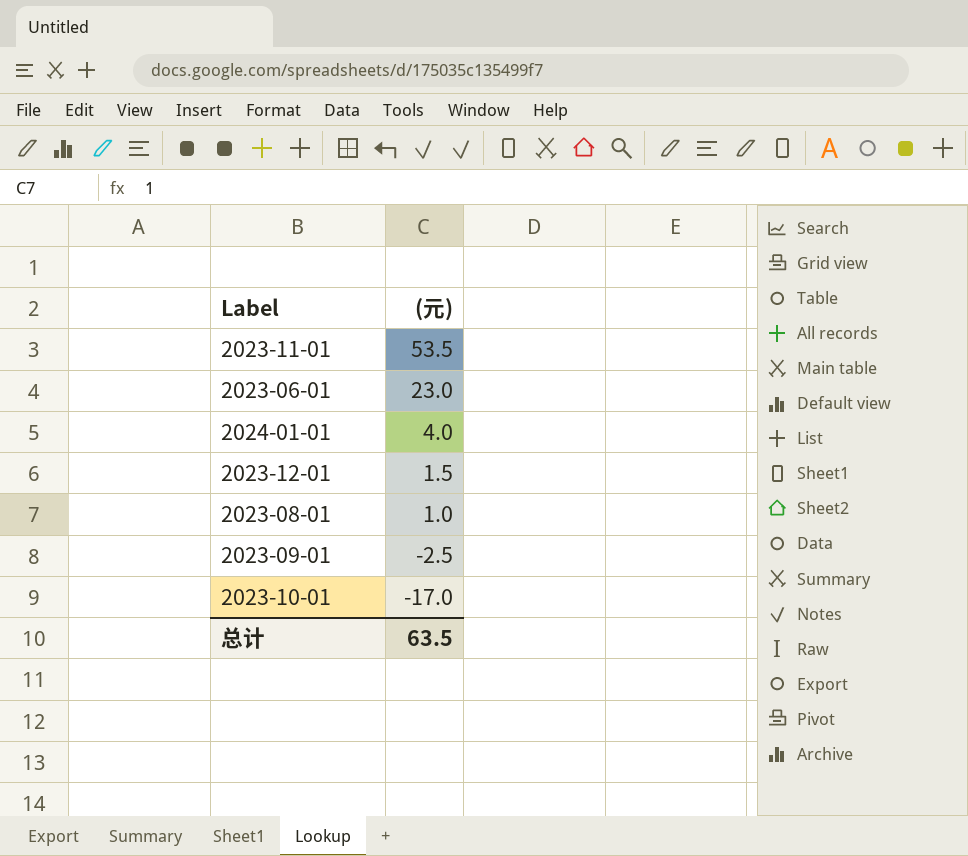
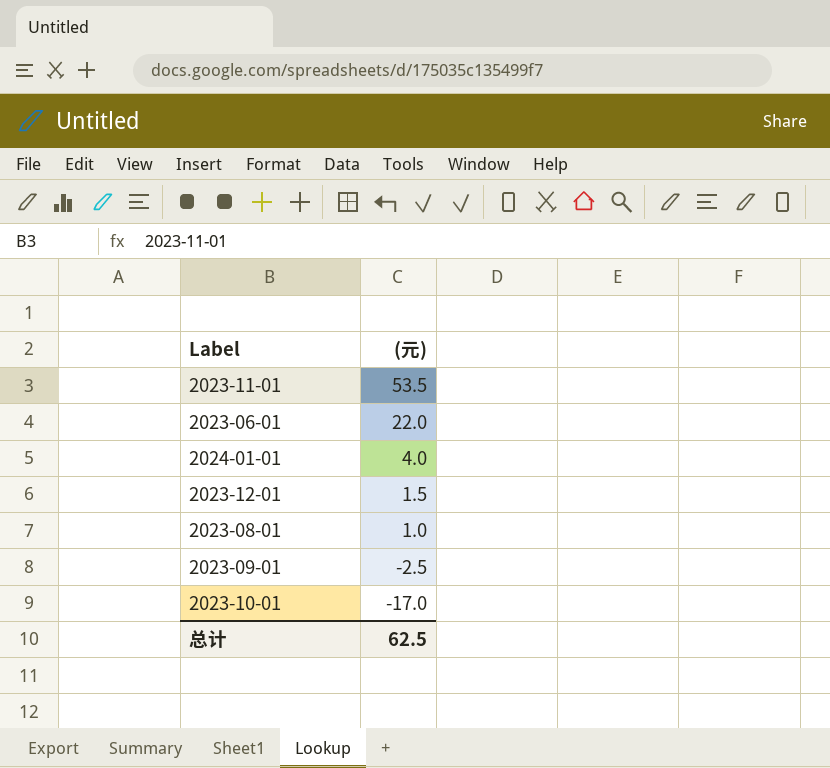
2023-06-01 | (元): 23.0 -> 22.0
总计 | (元): 63.5 -> 62.5

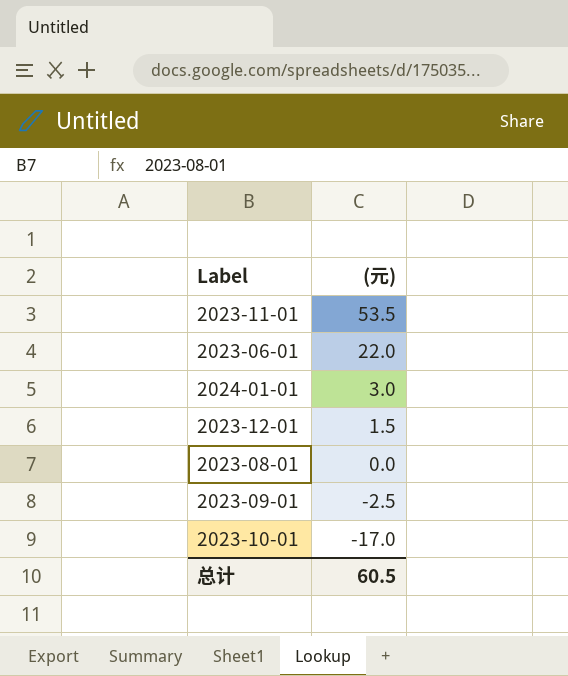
2024-01-01 | (元): 4.0 -> 3.0
2023-08-01 | (元): 1.0 -> 0.0
总计 | (元): 62.5 -> 60.5

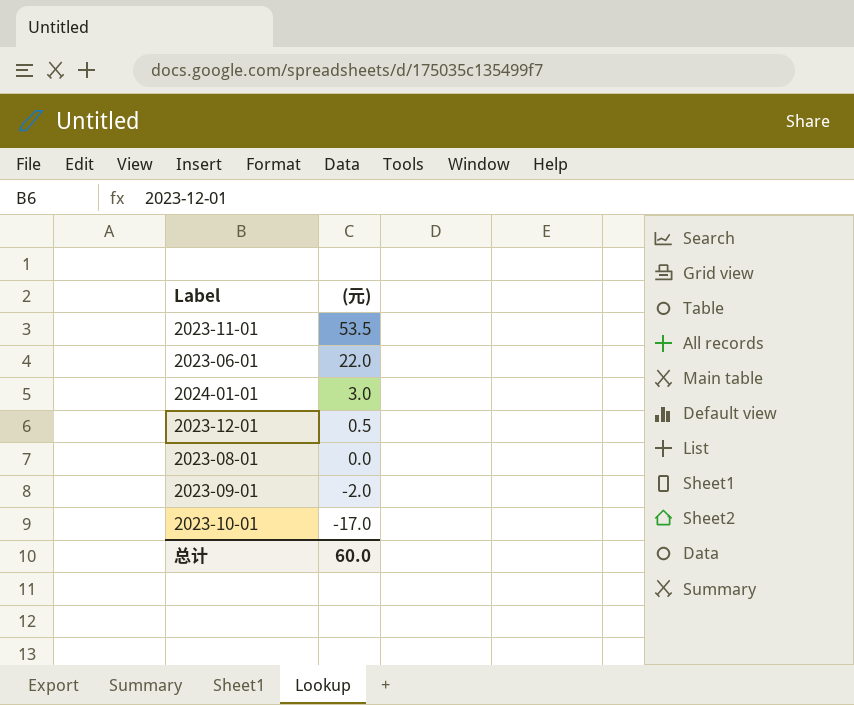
2023-12-01 | (元): 1.5 -> 0.5
2023-09-01 | (元): -2.5 -> -2.0
总计 | (元): 60.5 -> 60.0

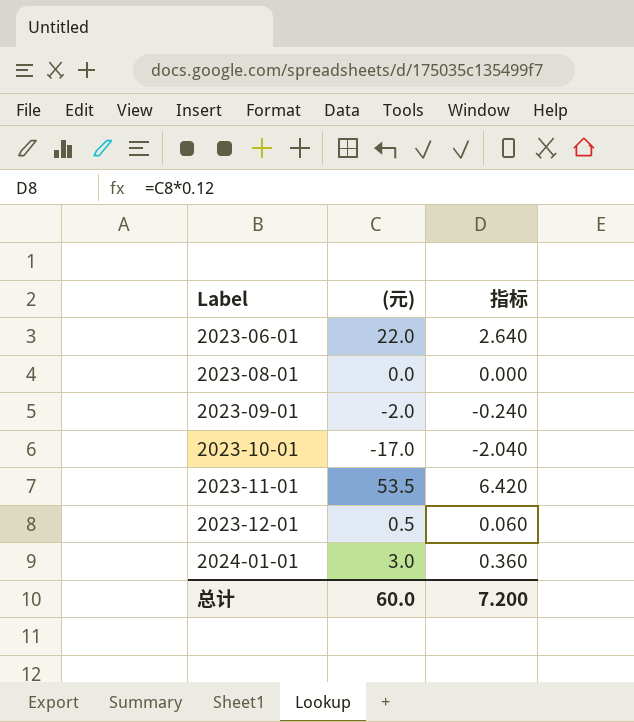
row order: (元) descending -> Label ascending
column 指标 | formula: none -> [(元)] * 0.12

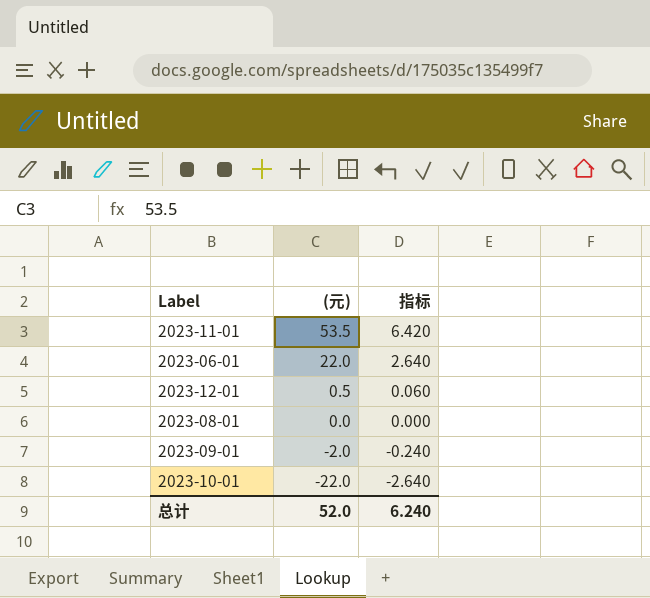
row order: Label ascending -> (元) descending
row 2024-01-01: 3.0 | 0.360 -> none
2023-10-01 | (元): -17.0 -> -22.0
2023-10-01 | 指标: -2.040 -> -2.640
总计 | (元): 60.0 -> 52.0
总计 | 指标: 7.200 -> 6.240

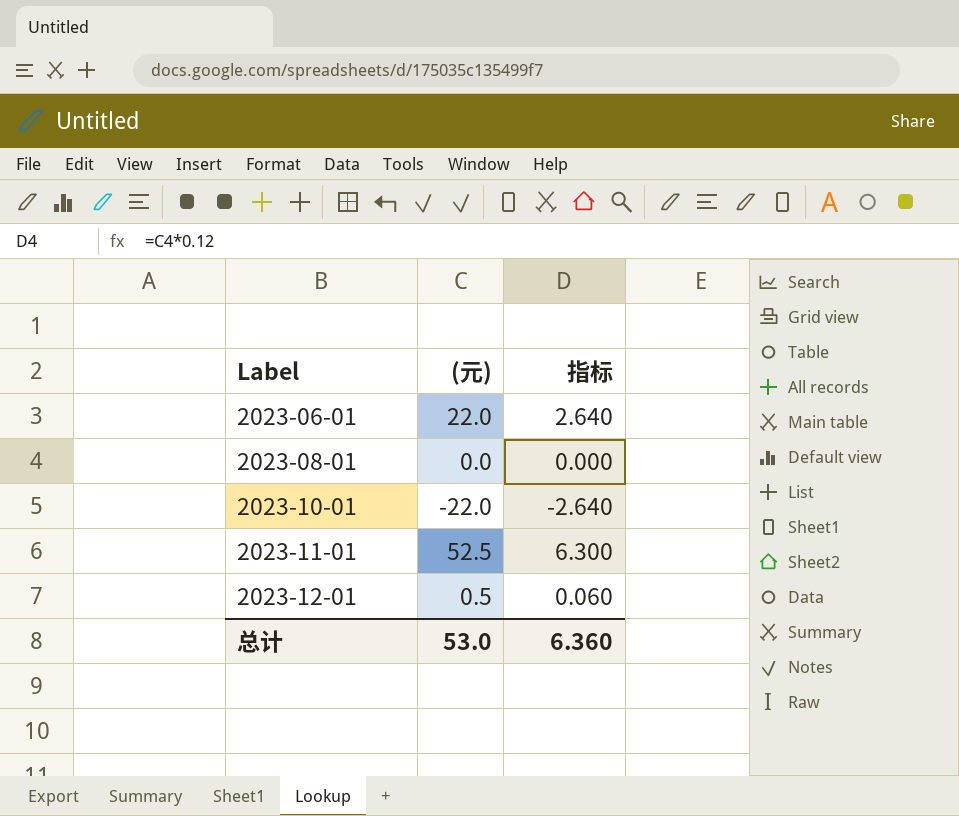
row order: (元) descending -> Label ascending
row 2023-09-01: -2.0 | -0.240 -> none
2023-11-01 | (元): 53.5 -> 52.5
2023-11-01 | 指标: 6.420 -> 6.300
总计 | (元): 52.0 -> 53.0
总计 | 指标: 6.240 -> 6.360

